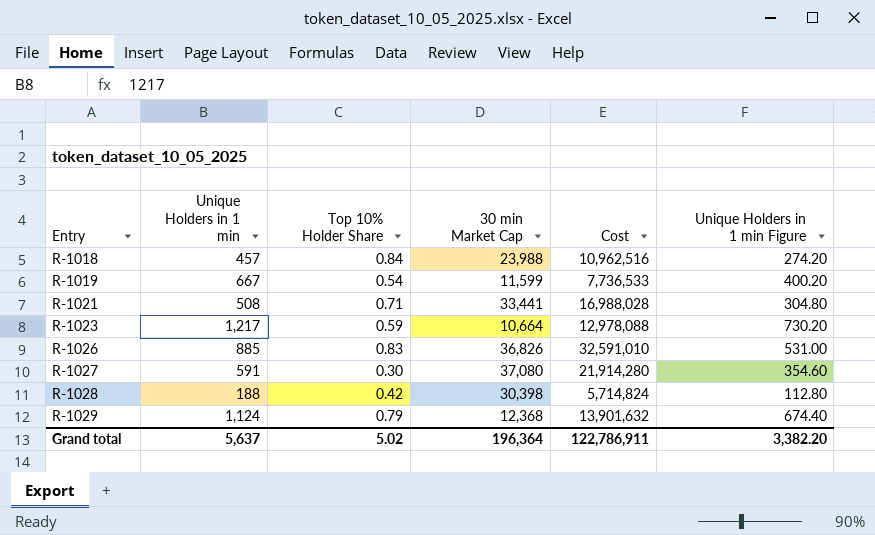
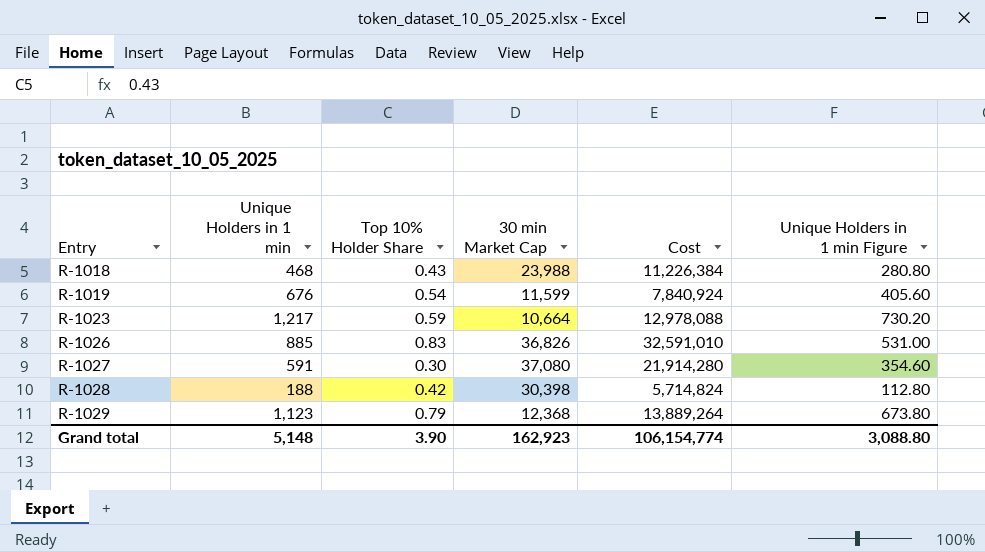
row R-1021: 508 | 0.71 | 33,441 | 16,988,028 | 304.80 -> none
R-1018 | Unique Holders in 1 min: 457 -> 468
R-1018 | Top 10% Holder Share: 0.84 -> 0.43
R-1018 | Cost: 10,962,516 -> 11,226,384
R-1018 | Unique Holders in 1 min Figure: 274.20 -> 280.80
R-1019 | Unique Holders in 1 min: 667 -> 676
R-1019 | Cost: 7,736,533 -> 7,840,924
R-1019 | Unique Holders in 1 min Figure: 400.20 -> 405.60
R-1029 | Unique Holders in 1 min: 1,124 -> 1,123
R-1029 | Cost: 13,901,632 -> 13,889,264
R-1029 | Unique Holders in 1 min Figure: 674.40 -> 673.80
Grand total | Unique Holders in 1 min: 5,637 -> 5,148
Grand total | Top 10% Holder Share: 5.02 -> 3.90
Grand total | 30 min Market Cap: 196,364 -> 162,923
Grand total | Cost: 122,786,911 -> 106,154,774
Grand total | Unique Holders in 1 min Figure: 3,382.20 -> 3,088.80

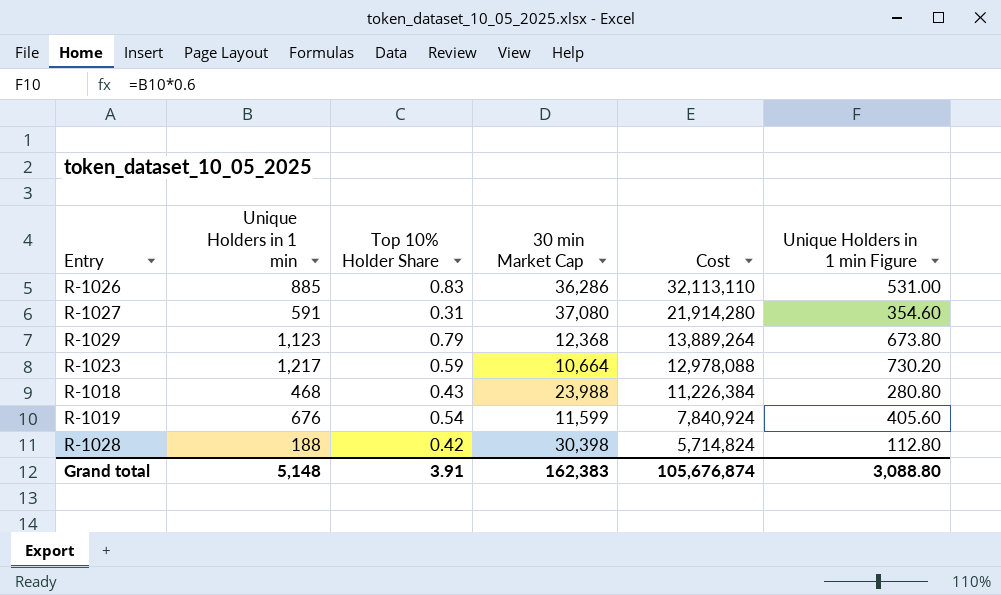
row order: Entry ascending -> Cost descending
R-1026 | 30 min Market Cap: 36,826 -> 36,286
R-1026 | Cost: 32,591,010 -> 32,113,110
R-1027 | Top 10% Holder Share: 0.30 -> 0.31
Grand total | Top 10% Holder Share: 3.90 -> 3.91
Grand total | 30 min Market Cap: 162,923 -> 162,383
Grand total | Cost: 106,154,774 -> 105,676,874

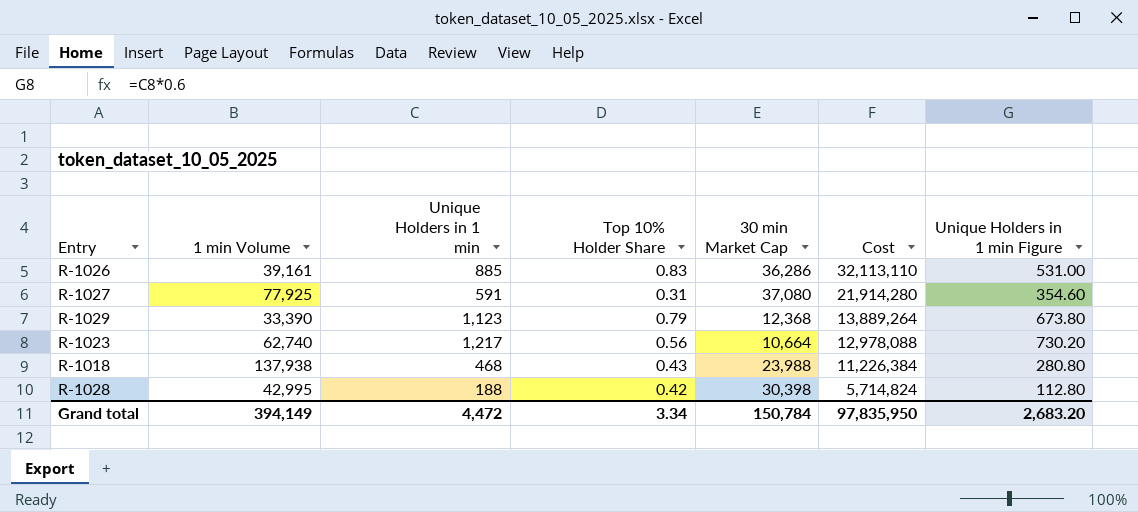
column 1 min Volume | position: none -> 2
row R-1019: 676 | 0.54 | 11,599 | 7,840,924 | 405.60 -> none
R-1023 | Top 10% Holder Share: 0.59 -> 0.56
Grand total | Unique Holders in 1 min: 5,148 -> 4,472
Grand total | Top 10% Holder Share: 3.91 -> 3.34
Grand total | 30 min Market Cap: 162,383 -> 150,784
Grand total | Cost: 105,676,874 -> 97,835,950
Grand total | Unique Holders in 1 min Figure: 3,088.80 -> 2,683.20

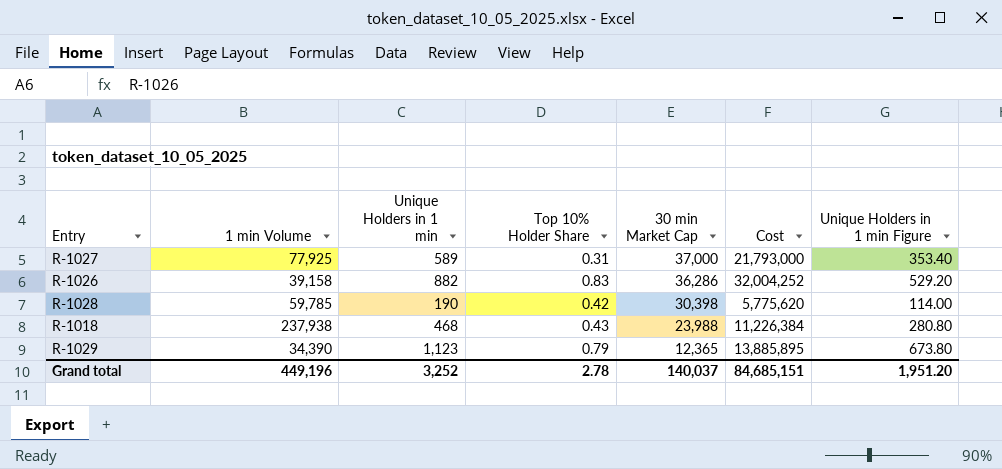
row order: Cost descending -> 30 min Market Cap descending
row R-1023: 62,740 | 1,217 | 0.56 | 10,664 | 12,978,088 | 730.20 -> none
R-1027 | Unique Holders in 1 min: 591 -> 589
R-1027 | 30 min Market Cap: 37,080 -> 37,000
R-1027 | Cost: 21,914,280 -> 21,793,000
R-1027 | Unique Holders in 1 min Figure: 354.60 -> 353.40
R-1026 | 1 min Volume: 39,161 -> 39,158
R-1026 | Unique Holders in 1 min: 885 -> 882
R-1026 | Cost: 32,113,110 -> 32,004,252
R-1026 | Unique Holders in 1 min Figure: 531.00 -> 529.20
R-1028 | 1 min Volume: 42,995 -> 59,785
R-1028 | Unique Holders in 1 min: 188 -> 190
R-1028 | Cost: 5,714,824 -> 5,775,620
R-1028 | Unique Holders in 1 min Figure: 112.80 -> 114.00
R-1018 | 1 min Volume: 137,938 -> 237,938
R-1029 | 1 min Volume: 33,390 -> 34,390
R-1029 | 30 min Market Cap: 12,368 -> 12,365
R-1029 | Cost: 13,889,264 -> 13,885,895
Grand total | 1 min Volume: 394,149 -> 449,196
Grand total | Unique Holders in 1 min: 4,472 -> 3,252
Grand total | Top 10% Holder Share: 3.34 -> 2.78
Grand total | 30 min Market Cap: 150,784 -> 140,037
Grand total | Cost: 97,835,950 -> 84,685,151
Grand total | Unique Holders in 1 min Figure: 2,683.20 -> 1,951.20

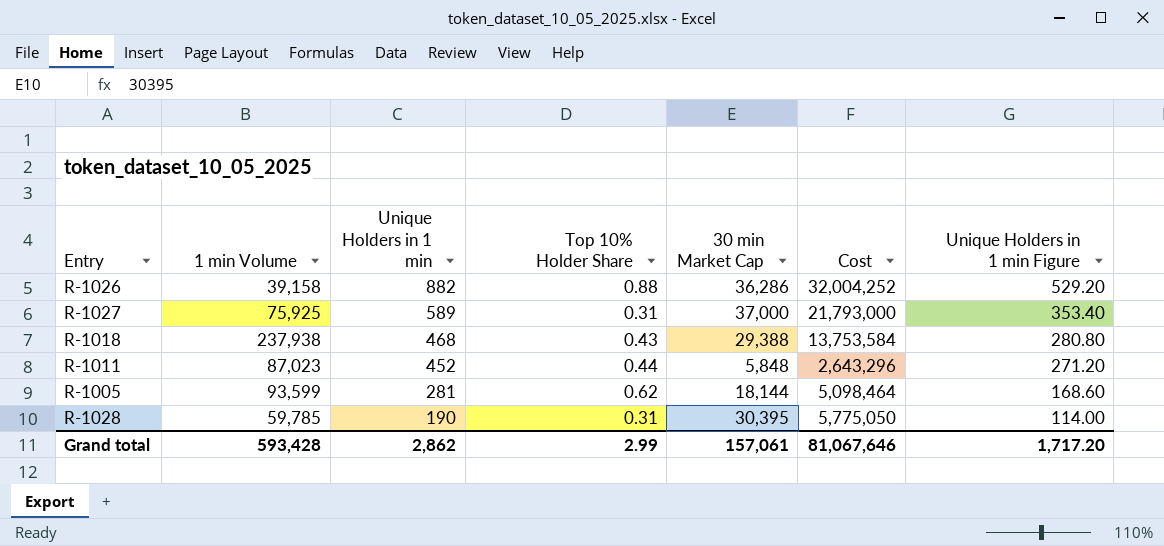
row order: 30 min Market Cap descending -> Unique Holders in 1 min descending
row R-1029: 34,390 | 1,123 | 0.79 | 12,365 | 13,885,895 | 673.80 -> none
R-1026 | Top 10% Holder Share: 0.83 -> 0.88
R-1027 | 1 min Volume: 77,925 -> 75,925
R-1018 | 30 min Market Cap: 23,988 -> 29,388
R-1018 | Cost: 11,226,384 -> 13,753,584
row R-1011: none -> 87,023 | 452 | 0.44 | 5,848 | 2,643,296 | 271.20
row R-1005: none -> 93,599 | 281 | 0.62 | 18,144 | 5,098,464 | 168.60
R-1028 | Top 10% Holder Share: 0.42 -> 0.31
R-1028 | 30 min Market Cap: 30,398 -> 30,395
R-1028 | Cost: 5,775,620 -> 5,775,050
Grand total | 1 min Volume: 449,196 -> 593,428
Grand total | Unique Holders in 1 min: 3,252 -> 2,862
Grand total | Top 10% Holder Share: 2.78 -> 2.99
Grand total | 30 min Market Cap: 140,037 -> 157,061
Grand total | Cost: 84,685,151 -> 81,067,646
Grand total | Unique Holders in 1 min Figure: 1,951.20 -> 1,717.20

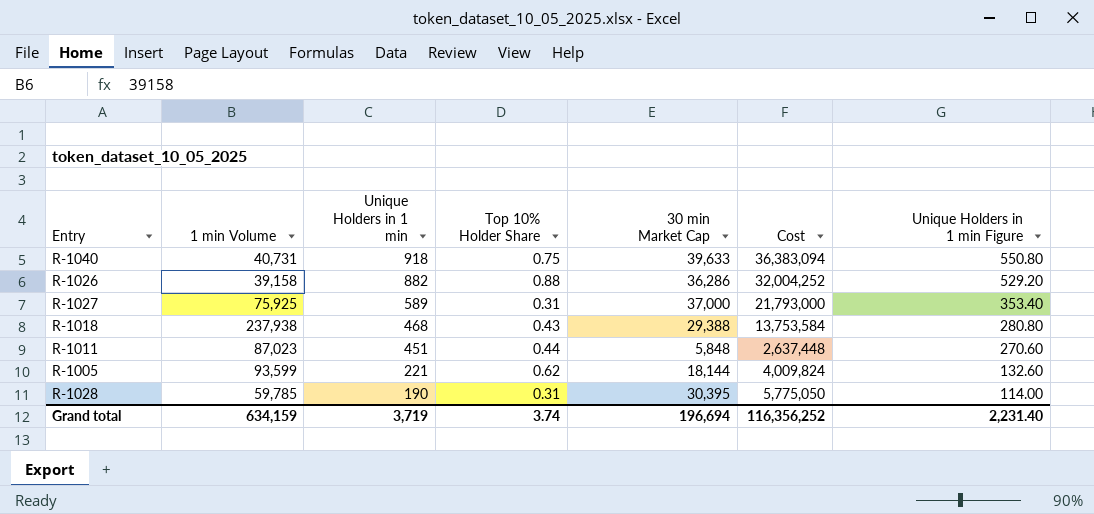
row R-1040: none -> 40,731 | 918 | 0.75 | 39,633 | 36,383,094 | 550.80
R-1011 | Unique Holders in 1 min: 452 -> 451
R-1011 | Cost: 2,643,296 -> 2,637,448
R-1011 | Unique Holders in 1 min Figure: 271.20 -> 270.60
R-1005 | Unique Holders in 1 min: 281 -> 221
R-1005 | Cost: 5,098,464 -> 4,009,824
R-1005 | Unique Holders in 1 min Figure: 168.60 -> 132.60
Grand total | 1 min Volume: 593,428 -> 634,159
Grand total | Unique Holders in 1 min: 2,862 -> 3,719
Grand total | Top 10% Holder Share: 2.99 -> 3.74
Grand total | 30 min Market Cap: 157,061 -> 196,694
Grand total | Cost: 81,067,646 -> 116,356,252
Grand total | Unique Holders in 1 min Figure: 1,717.20 -> 2,231.40

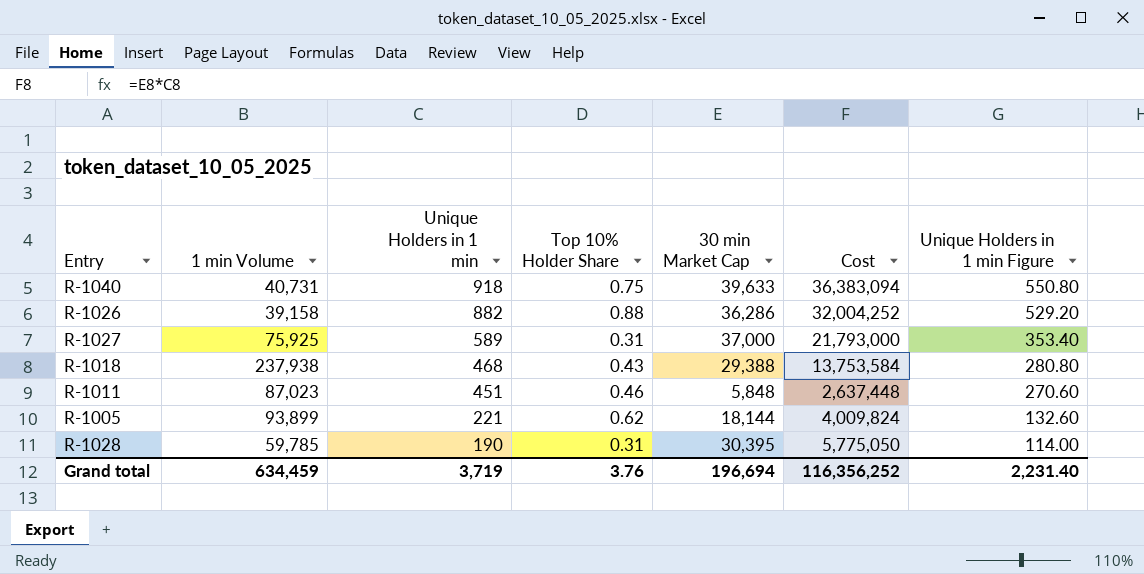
R-1011 | Top 10% Holder Share: 0.44 -> 0.46
R-1005 | 1 min Volume: 93,599 -> 93,899
Grand total | 1 min Volume: 634,159 -> 634,459
Grand total | Top 10% Holder Share: 3.74 -> 3.76

